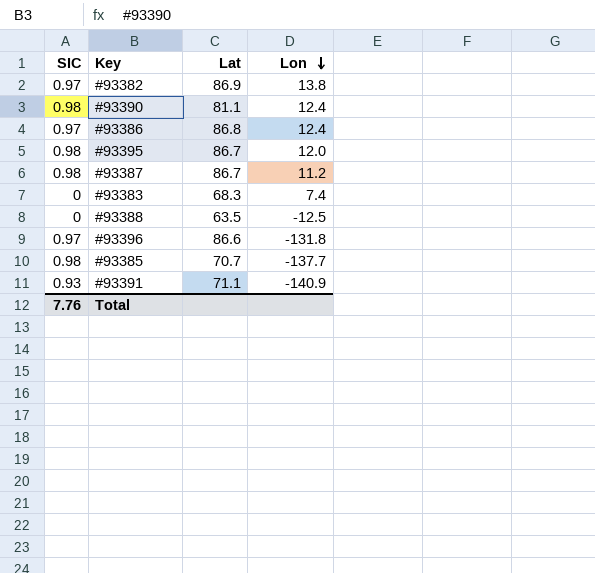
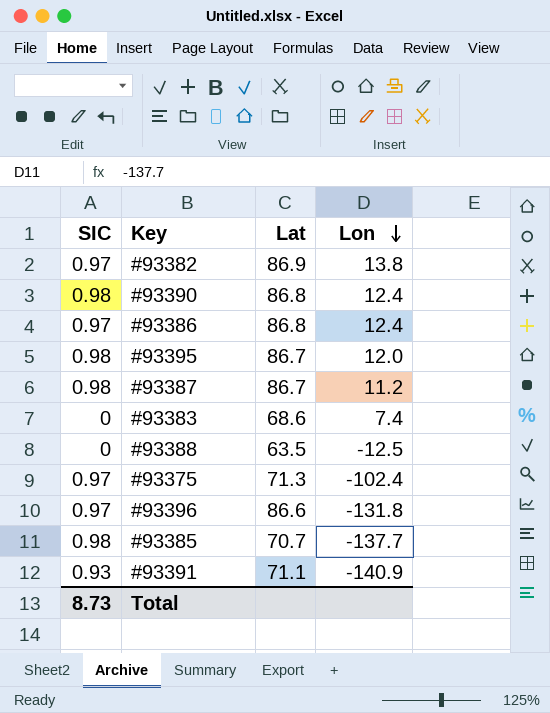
#93390 | Lat: 81.1 -> 86.8
#93383 | Lat: 68.3 -> 68.6
row #93375: none -> 0.97 | 71.3 | -102.4
Total | SIC: 7.76 -> 8.73

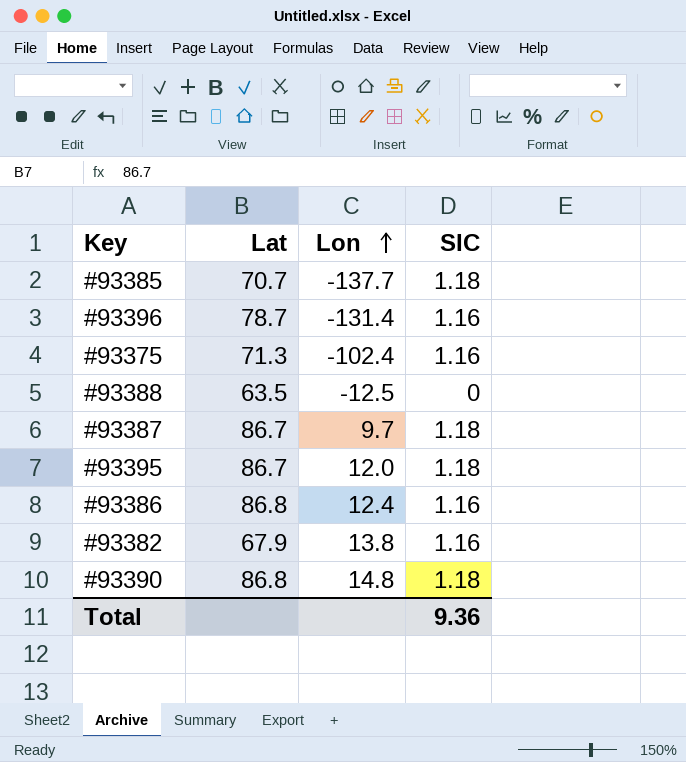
row order: Lon descending -> Lon ascending
column SIC | position: 1 -> 4
row #93383: 0 | 68.6 | 7.4 -> none
row #93391: 0.93 | 71.1 | -140.9 -> none
#93385 | SIC: 0.98 -> 1.18
#93396 | Lat: 86.6 -> 78.7
#93396 | Lon: -131.8 -> -131.4
#93396 | SIC: 0.97 -> 1.16
#93375 | SIC: 0.97 -> 1.16
#93387 | Lon: 11.2 -> 9.7
#93387 | SIC: 0.98 -> 1.18
#93395 | SIC: 0.98 -> 1.18
#93386 | SIC: 0.97 -> 1.16
#93382 | Lat: 86.9 -> 67.9
#93382 | SIC: 0.97 -> 1.16
#93390 | Lon: 12.4 -> 14.8
#93390 | SIC: 0.98 -> 1.18
Total | SIC: 8.73 -> 9.36

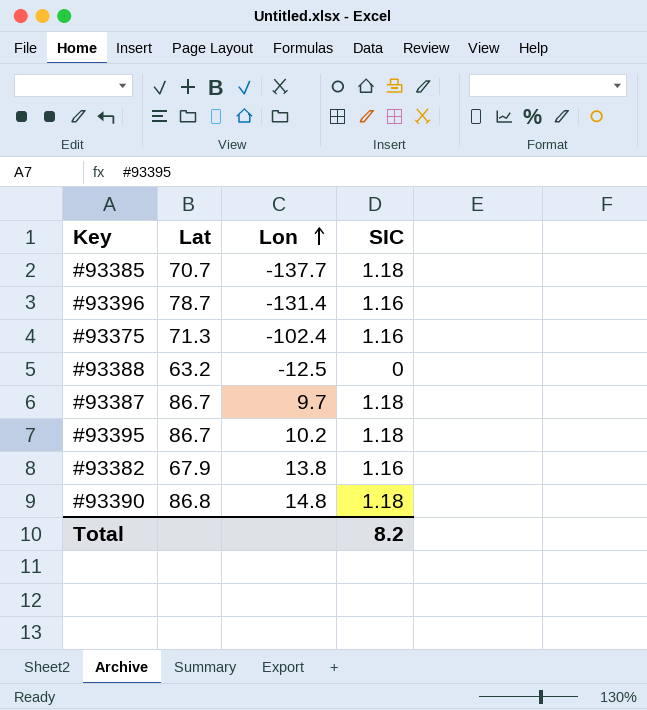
row #93386: 86.8 | 12.4 | 1.16 -> none
#93388 | Lat: 63.5 -> 63.2
#93395 | Lon: 12.0 -> 10.2
Total | SIC: 9.36 -> 8.2

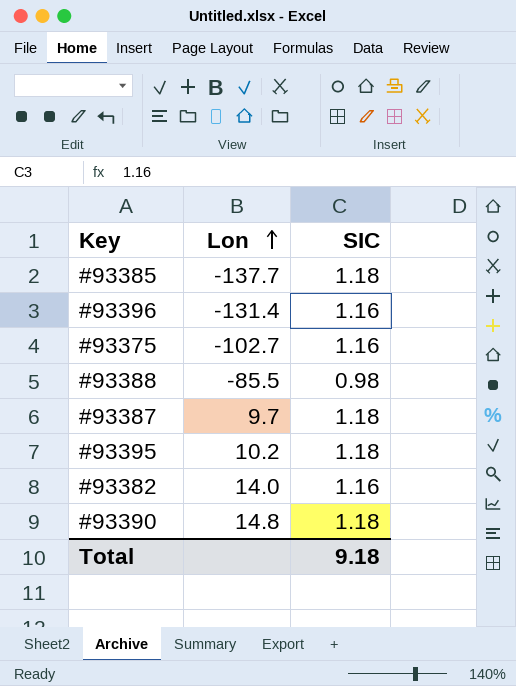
column Lat | position: 2 -> none
#93375 | Lon: -102.4 -> -102.7
#93388 | Lon: -12.5 -> -85.5
#93388 | SIC: 0 -> 0.98
#93382 | Lon: 13.8 -> 14.0
Total | SIC: 8.2 -> 9.18

